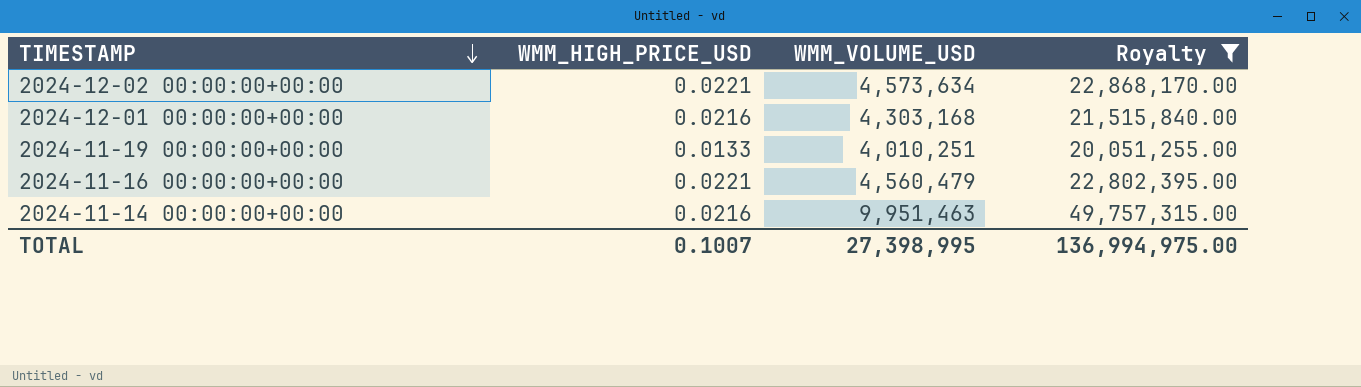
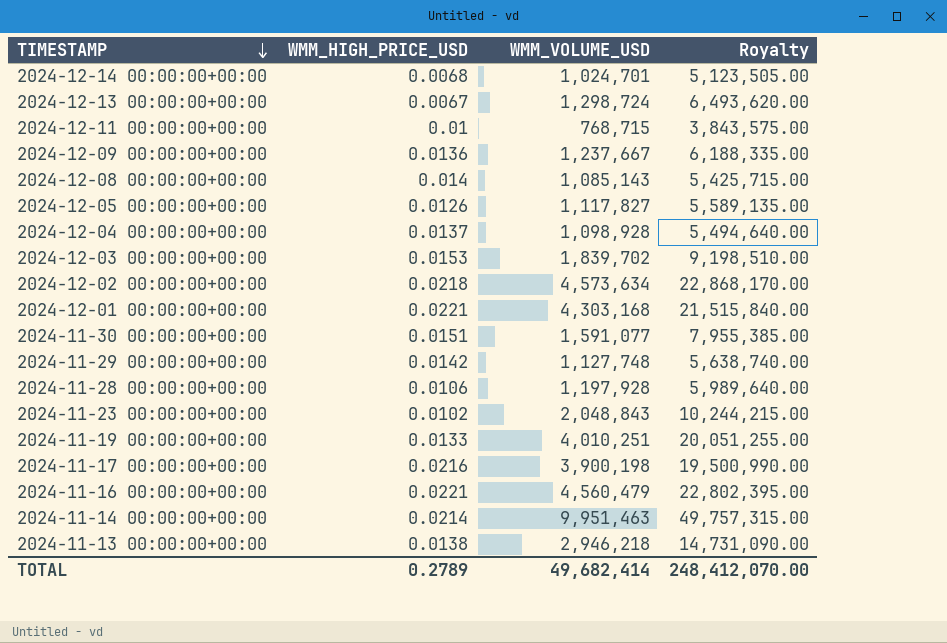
filter: Royalty >= 20,051,255.00 -> none
2024-12-02 00:00:00+00:00 | WMM_HIGH_PRICE_USD: 0.0221 -> 0.0218
2024-12-01 00:00:00+00:00 | WMM_HIGH_PRICE_USD: 0.0216 -> 0.0221
2024-11-14 00:00:00+00:00 | WMM_HIGH_PRICE_USD: 0.0216 -> 0.0214
TOTAL | WMM_HIGH_PRICE_USD: 0.1007 -> 0.2789
TOTAL | WMM_VOLUME_USD: 27,398,995 -> 49,682,414
TOTAL | Royalty: 136,994,975.00 -> 248,412,070.00

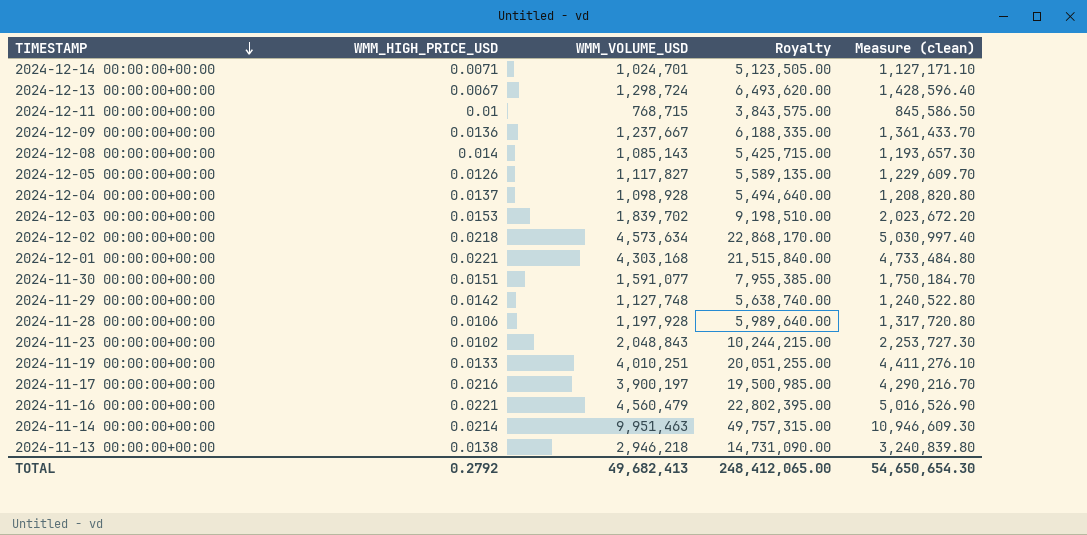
column Measure (clean) | formula: none -> [WMM_VOLUME_USD] * 1.1
2024-12-14 00:00:00+00:00 | WMM_HIGH_PRICE_USD: 0.0068 -> 0.0071
2024-11-17 00:00:00+00:00 | WMM_VOLUME_USD: 3,900,198 -> 3,900,197
2024-11-17 00:00:00+00:00 | Royalty: 19,500,990.00 -> 19,500,985.00
TOTAL | WMM_HIGH_PRICE_USD: 0.2789 -> 0.2792
TOTAL | WMM_VOLUME_USD: 49,682,414 -> 49,682,413
TOTAL | Royalty: 248,412,070.00 -> 248,412,065.00

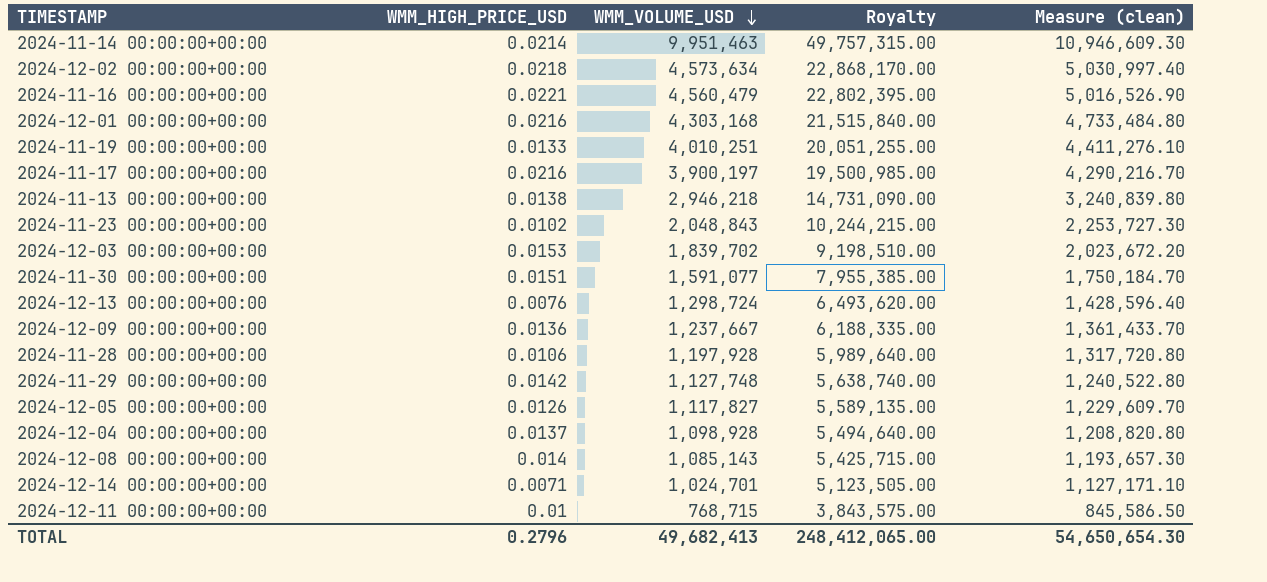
row order: TIMESTAMP descending -> WMM_VOLUME_USD descending
2024-12-01 00:00:00+00:00 | WMM_HIGH_PRICE_USD: 0.0221 -> 0.0216
2024-12-13 00:00:00+00:00 | WMM_HIGH_PRICE_USD: 0.0067 -> 0.0076
TOTAL | WMM_HIGH_PRICE_USD: 0.2792 -> 0.2796

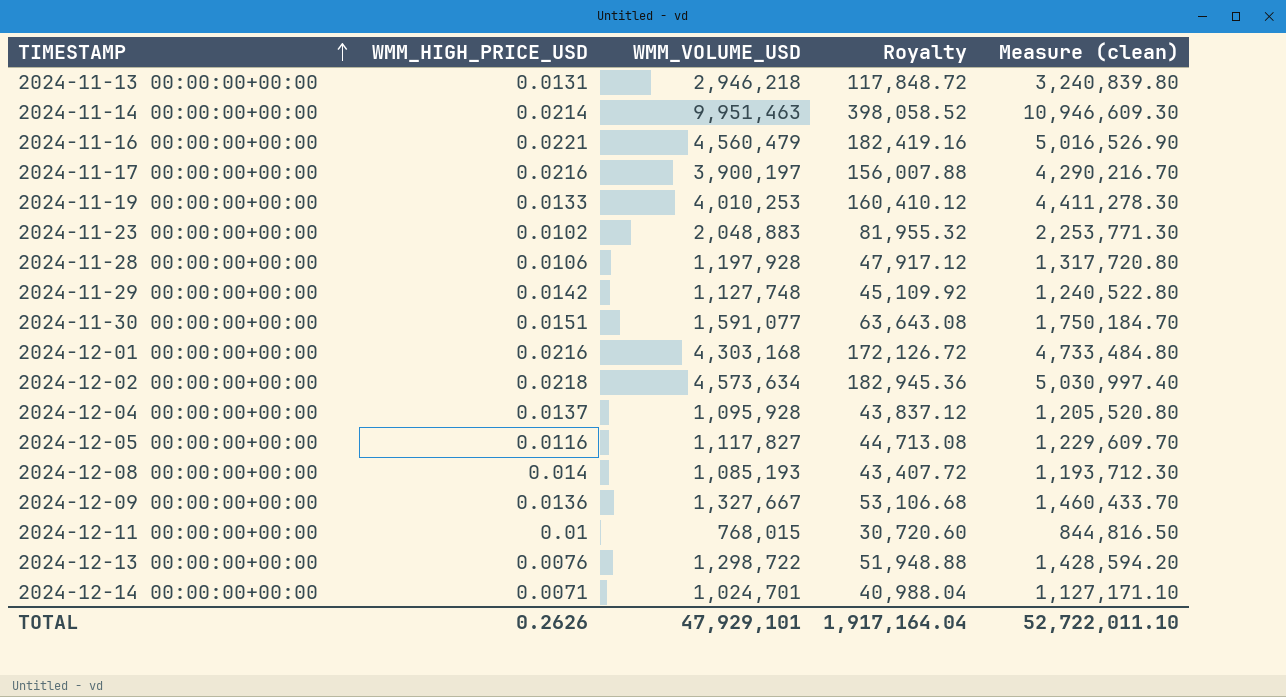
row order: WMM_VOLUME_USD descending -> TIMESTAMP ascending
column Royalty | formula: [WMM_VOLUME_USD] * 5 -> [WMM_VOLUME_USD] * 0.04
row 2024-12-03 00:00:00+00:00: 0.0153 | 1,839,702 | 9,198,510.00 | 2,023,672.20 -> none
2024-11-13 00:00:00+00:00 | WMM_HIGH_PRICE_USD: 0.0138 -> 0.0131
2024-11-19 00:00:00+00:00 | WMM_VOLUME_USD: 4,010,251 -> 4,010,253
2024-11-19 00:00:00+00:00 | Measure (clean): 4,411,276.10 -> 4,411,278.30
2024-11-23 00:00:00+00:00 | WMM_VOLUME_USD: 2,048,843 -> 2,048,883
2024-11-23 00:00:00+00:00 | Measure (clean): 2,253,727.30 -> 2,253,771.30
2024-12-04 00:00:00+00:00 | WMM_VOLUME_USD: 1,098,928 -> 1,095,928
2024-12-04 00:00:00+00:00 | Measure (clean): 1,208,820.80 -> 1,205,520.80
2024-12-05 00:00:00+00:00 | WMM_HIGH_PRICE_USD: 0.0126 -> 0.0116
2024-12-08 00:00:00+00:00 | WMM_VOLUME_USD: 1,085,143 -> 1,085,193
2024-12-08 00:00:00+00:00 | Measure (clean): 1,193,657.30 -> 1,193,712.30
2024-12-09 00:00:00+00:00 | WMM_VOLUME_USD: 1,237,667 -> 1,327,667
2024-12-09 00:00:00+00:00 | Measure (clean): 1,361,433.70 -> 1,460,433.70
2024-12-11 00:00:00+00:00 | WMM_VOLUME_USD: 768,715 -> 768,015
2024-12-11 00:00:00+00:00 | Measure (clean): 845,586.50 -> 844,816.50
2024-12-13 00:00:00+00:00 | WMM_VOLUME_USD: 1,298,724 -> 1,298,722
2024-12-13 00:00:00+00:00 | Measure (clean): 1,428,596.40 -> 1,428,594.20
TOTAL | WMM_HIGH_PRICE_USD: 0.2796 -> 0.2626
TOTAL | WMM_VOLUME_USD: 49,682,413 -> 47,929,101
TOTAL | Royalty: 248,412,065.00 -> 1,917,164.04
TOTAL | Measure (clean): 54,650,654.30 -> 52,722,011.10

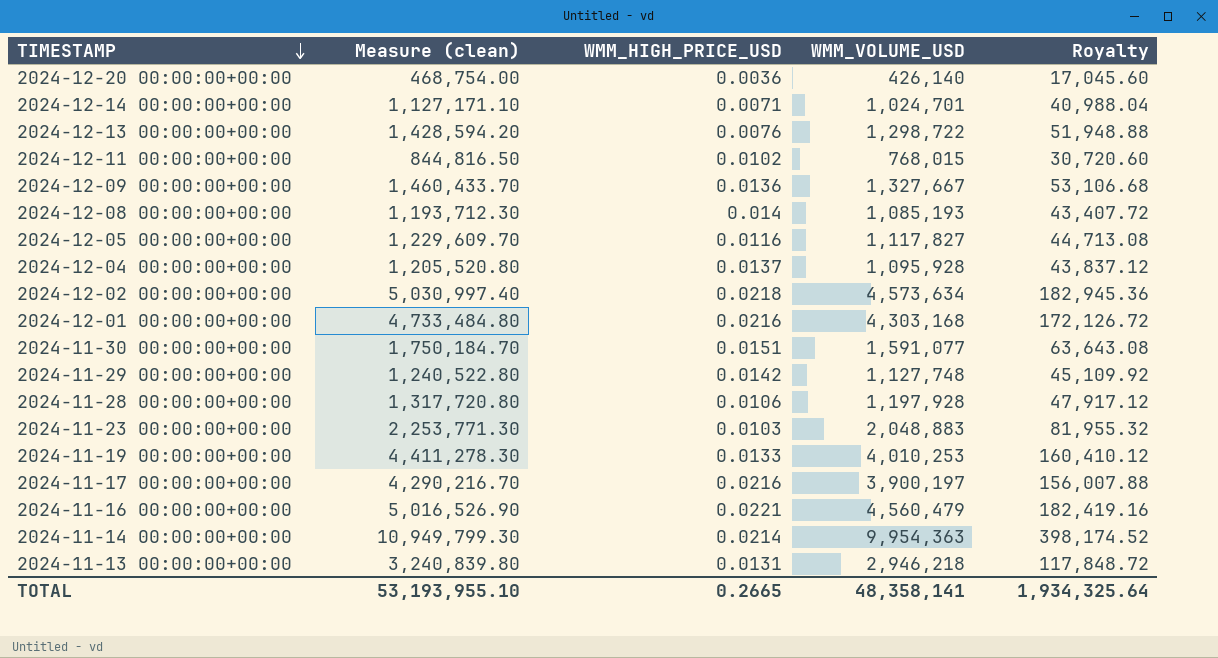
row order: TIMESTAMP ascending -> TIMESTAMP descending
column Measure (clean) | position: 5 -> 2
row 2024-12-20 00:00:00+00:00: none -> 468,754.00 | 0.0036 | 426,140 | 17,045.60
2024-12-11 00:00:00+00:00 | WMM_HIGH_PRICE_USD: 0.01 -> 0.0102
2024-11-23 00:00:00+00:00 | WMM_HIGH_PRICE_USD: 0.0102 -> 0.0103
2024-11-14 00:00:00+00:00 | Measure (clean): 10,946,609.30 -> 10,949,799.30
2024-11-14 00:00:00+00:00 | WMM_VOLUME_USD: 9,951,463 -> 9,954,363
2024-11-14 00:00:00+00:00 | Royalty: 398,058.52 -> 398,174.52
TOTAL | Measure (clean): 52,722,011.10 -> 53,193,955.10
TOTAL | WMM_HIGH_PRICE_USD: 0.2626 -> 0.2665
TOTAL | WMM_VOLUME_USD: 47,929,101 -> 48,358,141
TOTAL | Royalty: 1,917,164.04 -> 1,934,325.64

